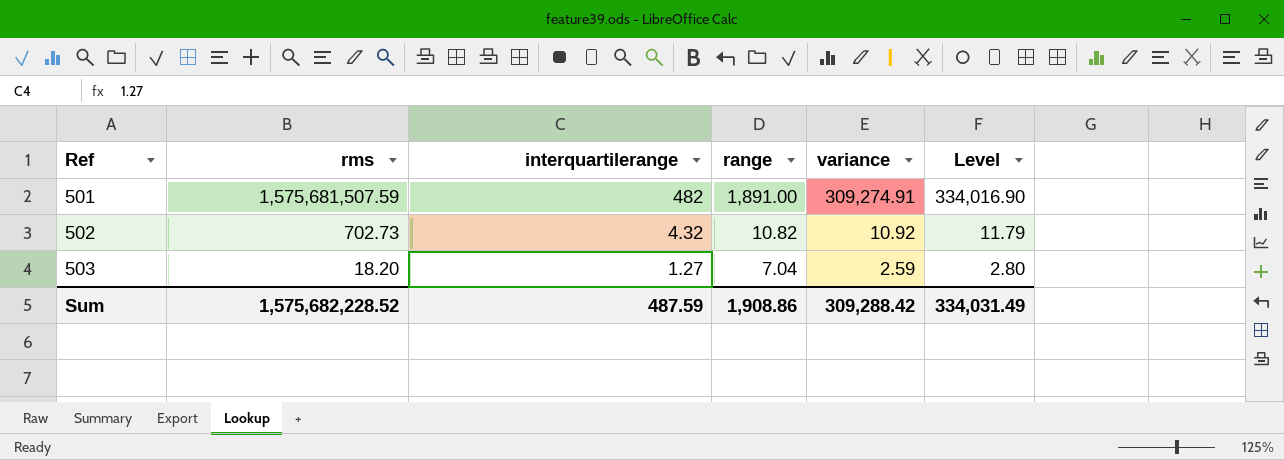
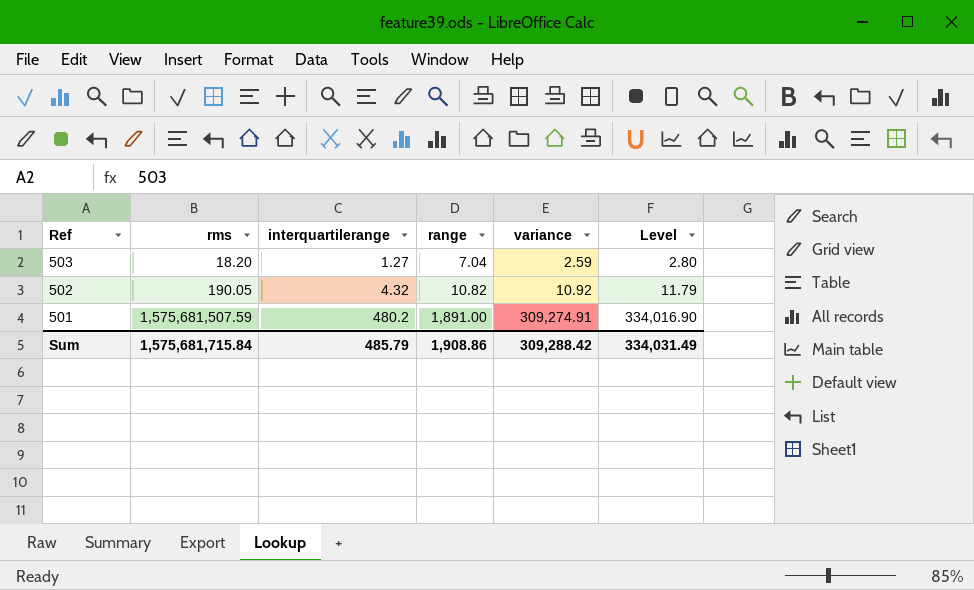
row order: Ref ascending -> Ref descending
502 | rms: 702.73 -> 190.05
501 | interquartilerange: 482 -> 480.2
Sum | rms: 1,575,682,228.52 -> 1,575,681,715.84
Sum | interquartilerange: 487.59 -> 485.79

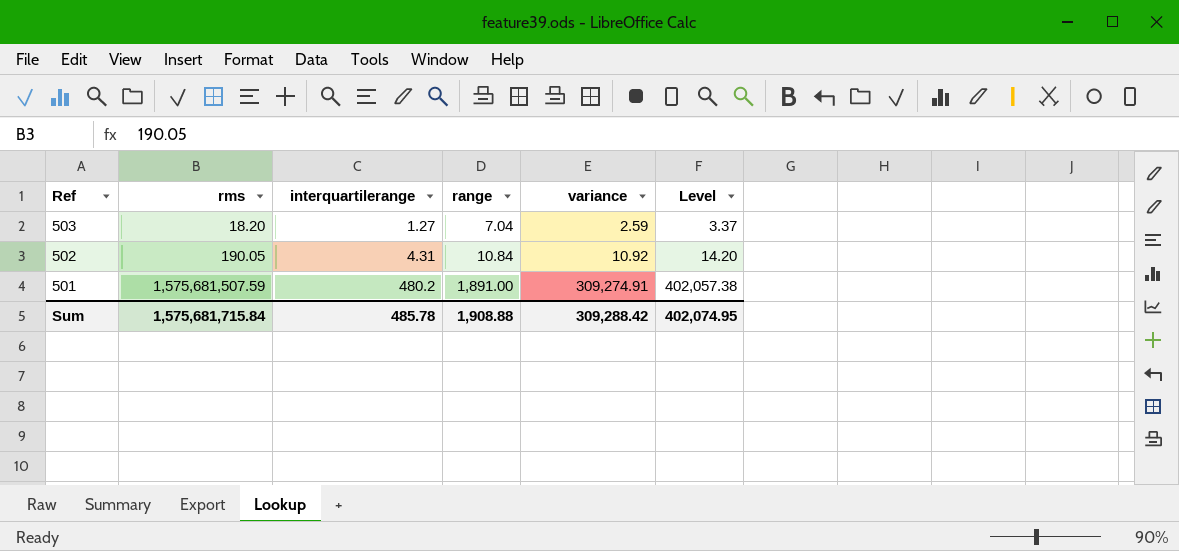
column Level | formula: [variance] * 1.08 -> [variance] * 1.3
502 | interquartilerange: 4.32 -> 4.31
502 | range: 10.82 -> 10.84
Sum | interquartilerange: 485.79 -> 485.78
Sum | range: 1,908.86 -> 1,908.88
Sum | Level: 334,031.49 -> 402,074.95

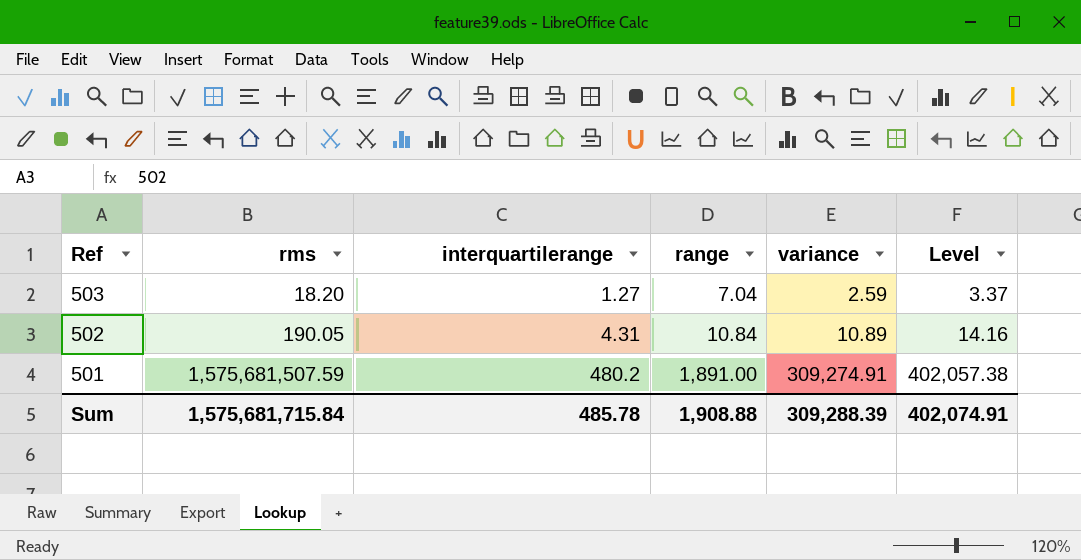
502 | variance: 10.92 -> 10.89
502 | Level: 14.20 -> 14.16
Sum | variance: 309,288.42 -> 309,288.39
Sum | Level: 402,074.95 -> 402,074.91

